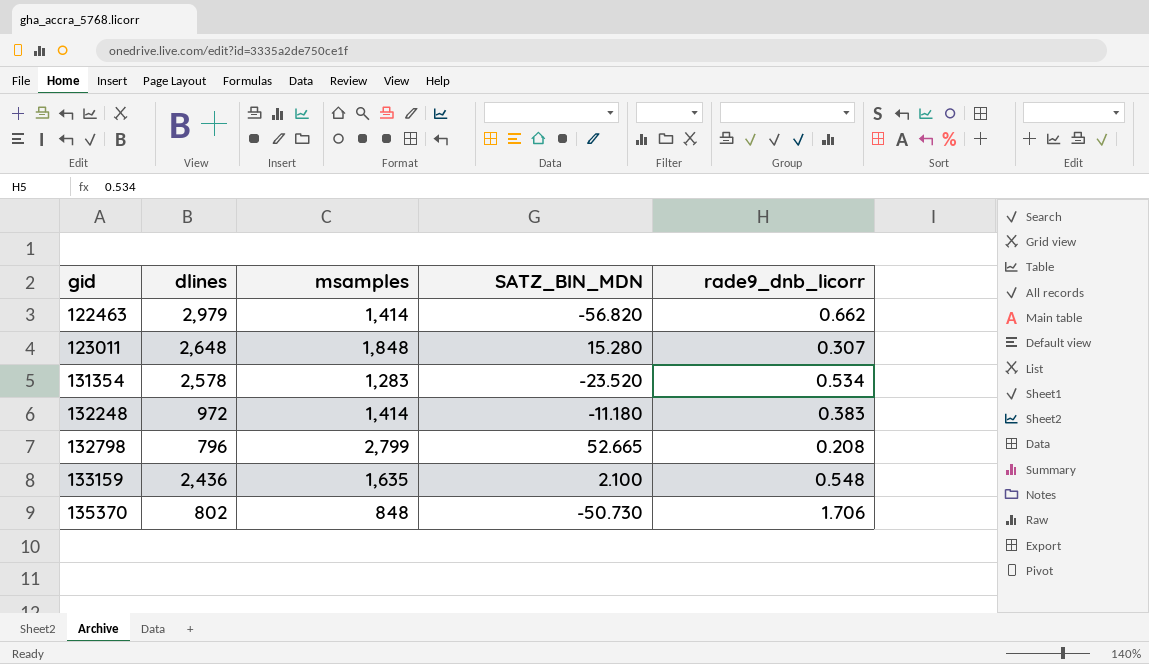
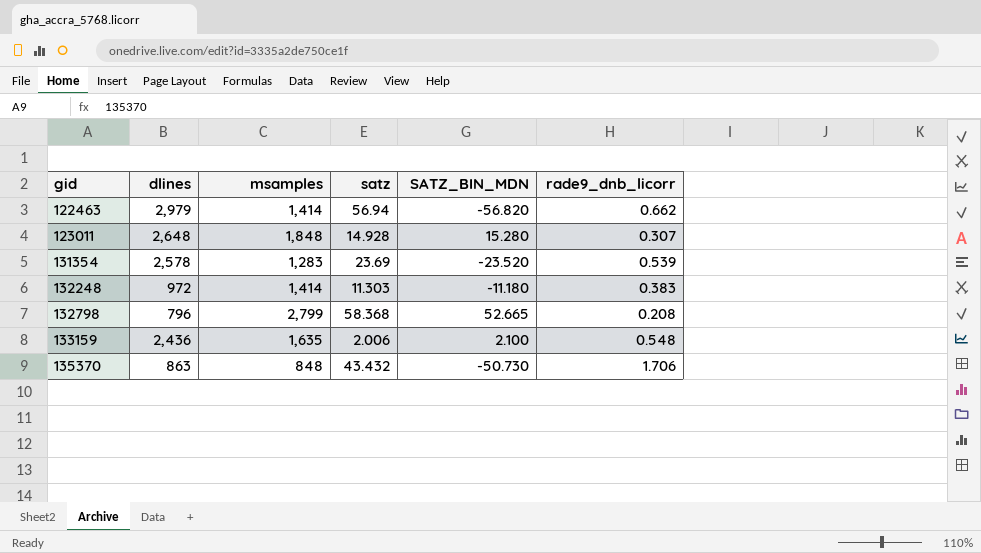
column satz | position: none -> 4
131354 | rade9_dnb_licorr: 0.534 -> 0.539
135370 | dlines: 802 -> 863

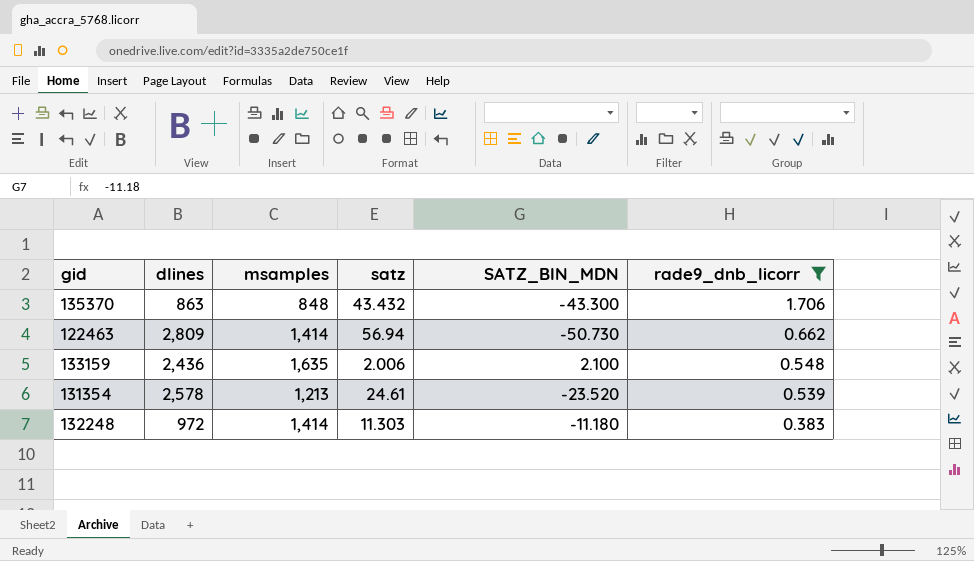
filter: none -> rade9_dnb_licorr >= 0.383
row order: gid ascending -> rade9_dnb_licorr descending
135370 | SATZ_BIN_MDN: -50.730 -> -43.300
122463 | dlines: 2,979 -> 2,809
122463 | SATZ_BIN_MDN: -56.820 -> -50.730
131354 | msamples: 1,283 -> 1,213
131354 | satz: 23.69 -> 24.61

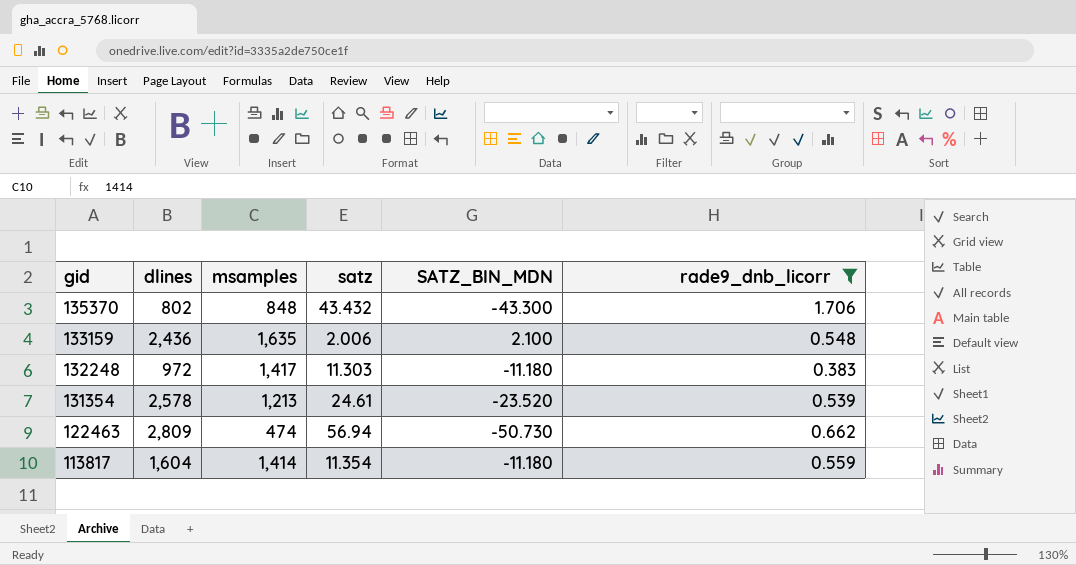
row order: rade9_dnb_licorr descending -> gid descending
135370 | dlines: 863 -> 802
132248 | msamples: 1,414 -> 1,417
122463 | msamples: 1,414 -> 474
row 113817: none -> 1,604 | 1,414 | 11.354 | -11.180 | 0.559

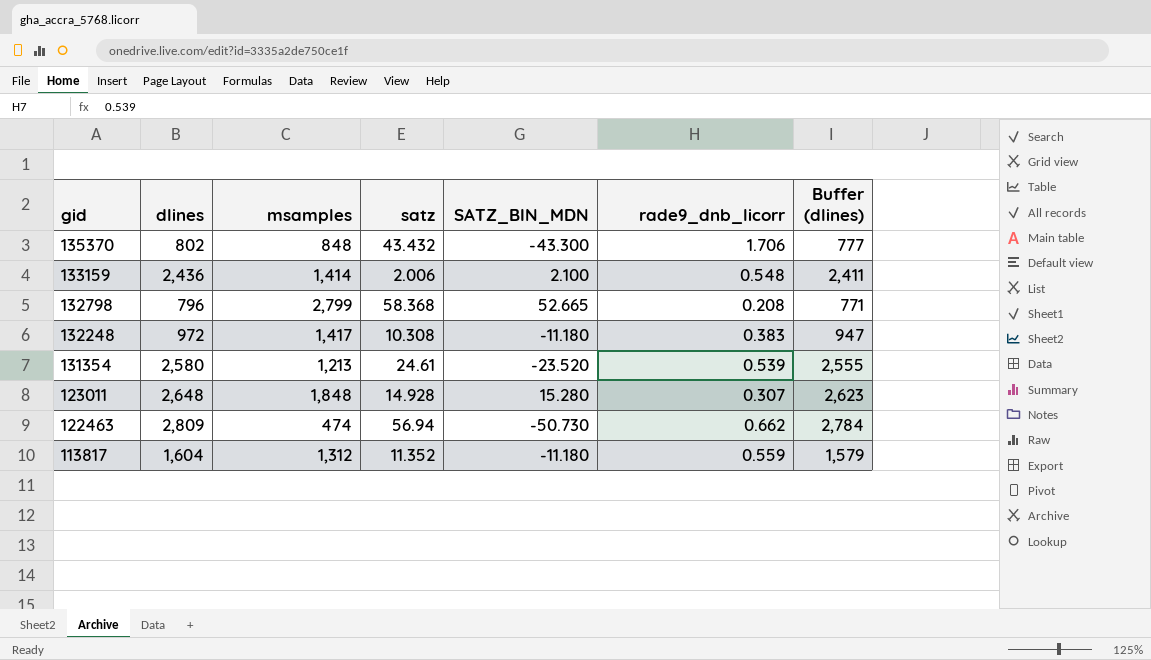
filter: rade9_dnb_licorr >= 0.383 -> none
column Buffer (dlines) | formula: none -> [dlines] - 25
133159 | msamples: 1,635 -> 1,414
132248 | satz: 11.303 -> 10.308
131354 | dlines: 2,578 -> 2,580
113817 | msamples: 1,414 -> 1,312
113817 | satz: 11.354 -> 11.352

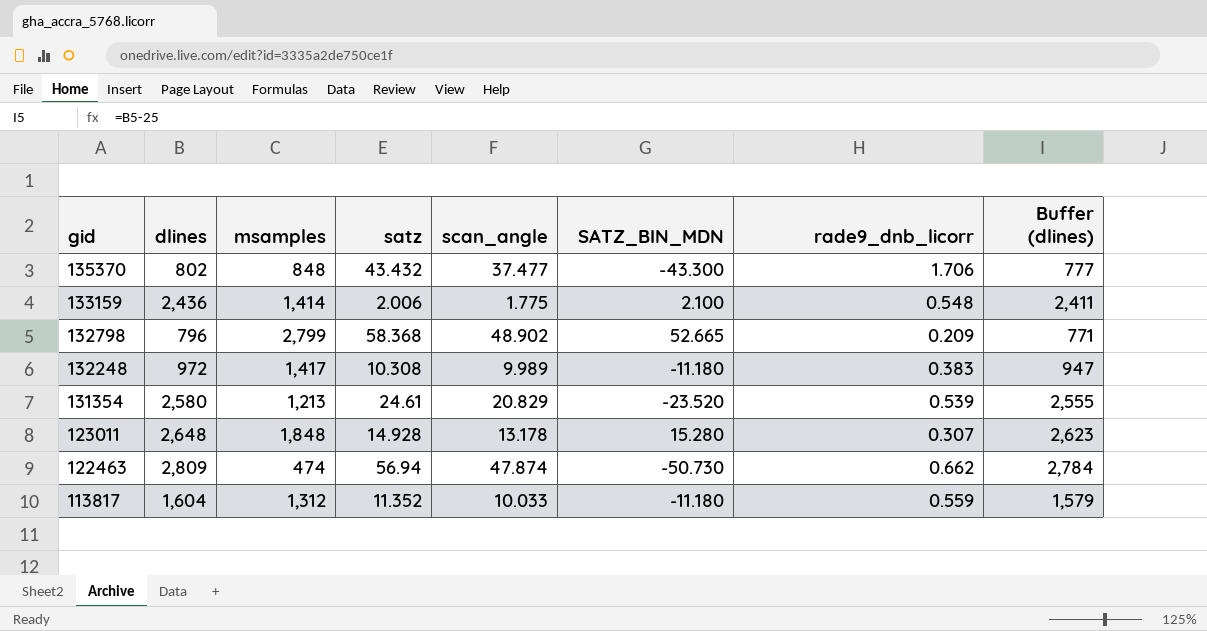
column scan_angle | position: none -> 5
132798 | rade9_dnb_licorr: 0.208 -> 0.209

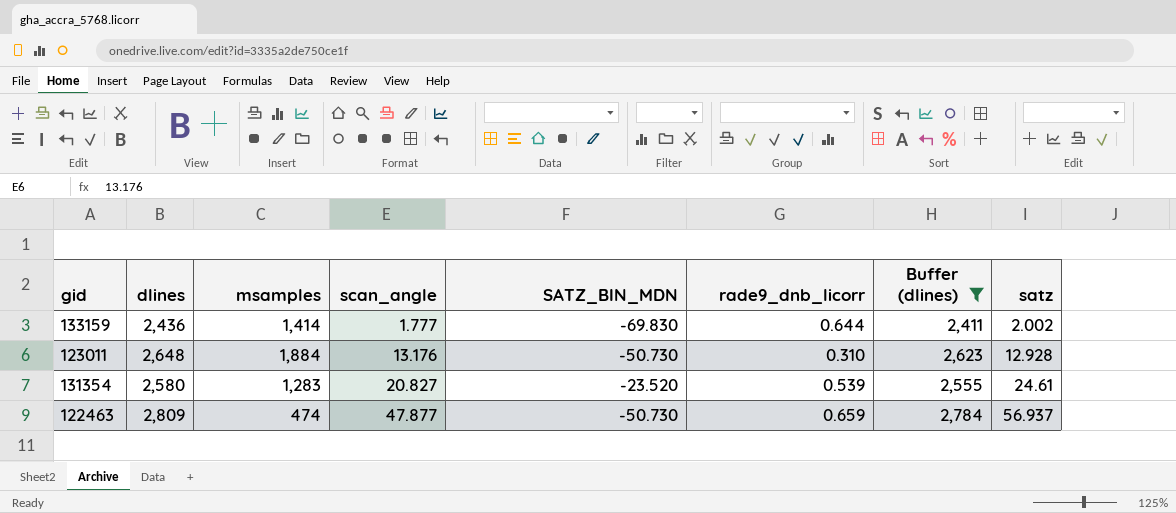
filter: none -> Buffer (dlines) >= 2,411
row order: gid descending -> scan_angle ascending
column satz | position: 4 -> 8
133159 | scan_angle: 1.775 -> 1.777
133159 | SATZ_BIN_MDN: 2.100 -> -69.830
133159 | rade9_dnb_licorr: 0.548 -> 0.644
133159 | satz: 2.006 -> 2.002
123011 | msamples: 1,848 -> 1,884
123011 | scan_angle: 13.178 -> 13.176
123011 | SATZ_BIN_MDN: 15.280 -> -50.730
123011 | rade9_dnb_licorr: 0.307 -> 0.310
123011 | satz: 14.928 -> 12.928
131354 | msamples: 1,213 -> 1,283
131354 | scan_angle: 20.829 -> 20.827
122463 | scan_angle: 47.874 -> 47.877
122463 | rade9_dnb_licorr: 0.662 -> 0.659
122463 | satz: 56.94 -> 56.937

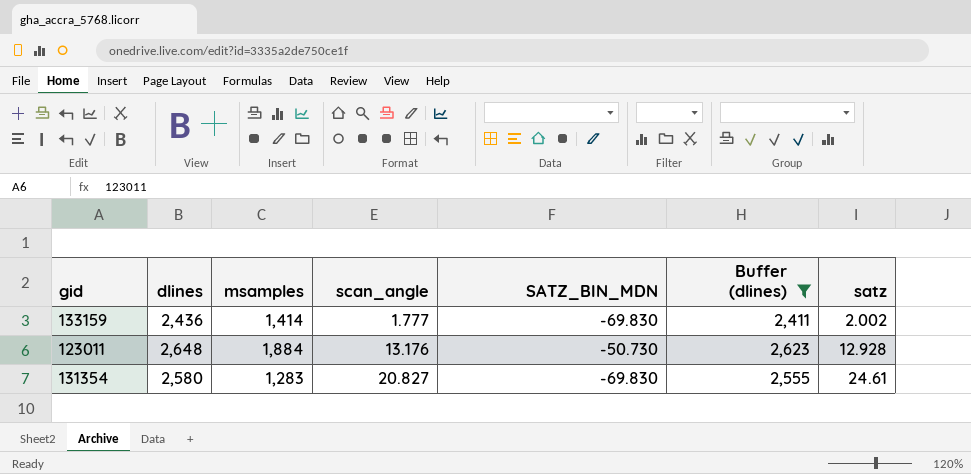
column rade9_dnb_licorr | position: 6 -> none
row 122463: 2,809 | 474 | 47.877 | -50.730 | 0.659 | 2,784 | 56.937 -> none
131354 | SATZ_BIN_MDN: -23.520 -> -69.830

